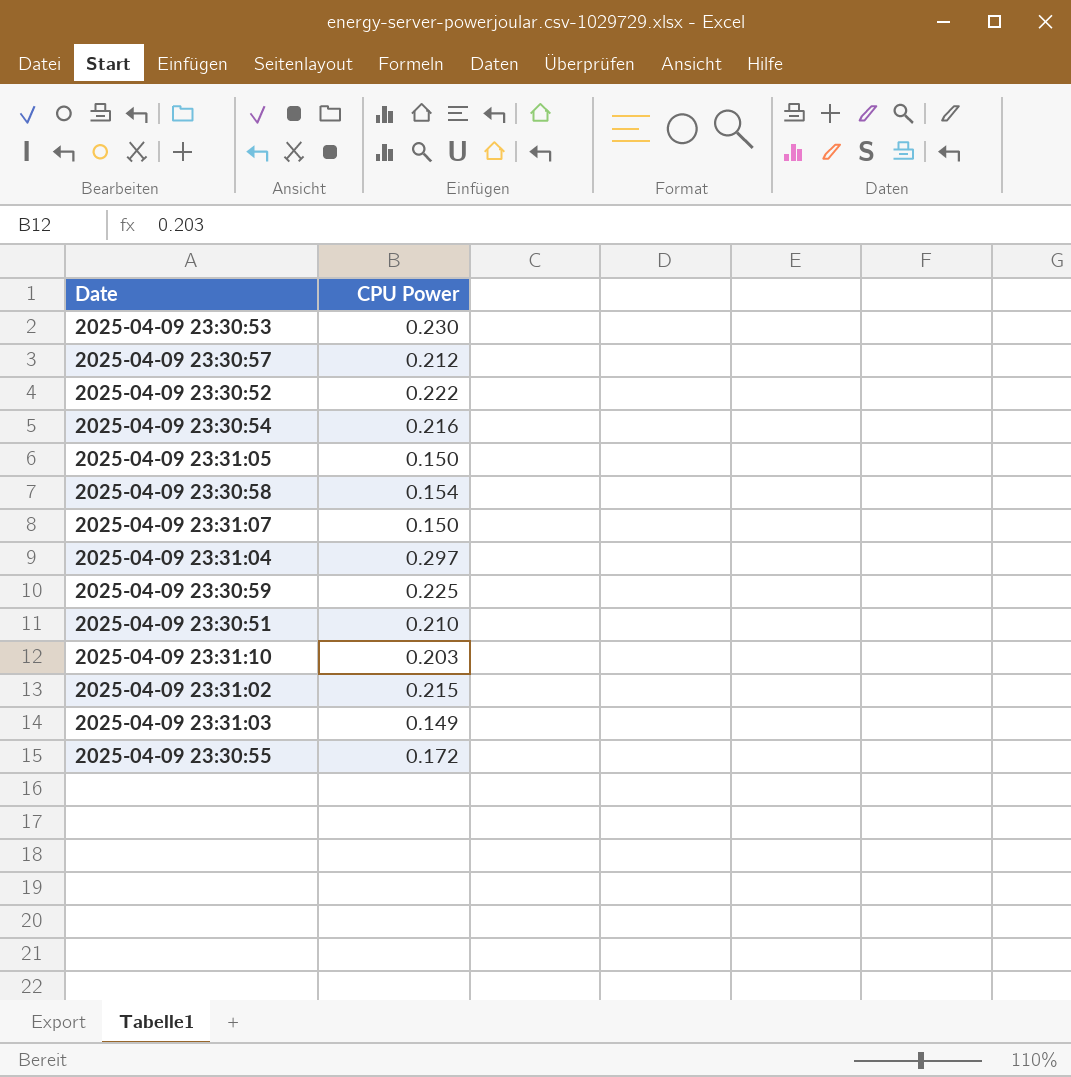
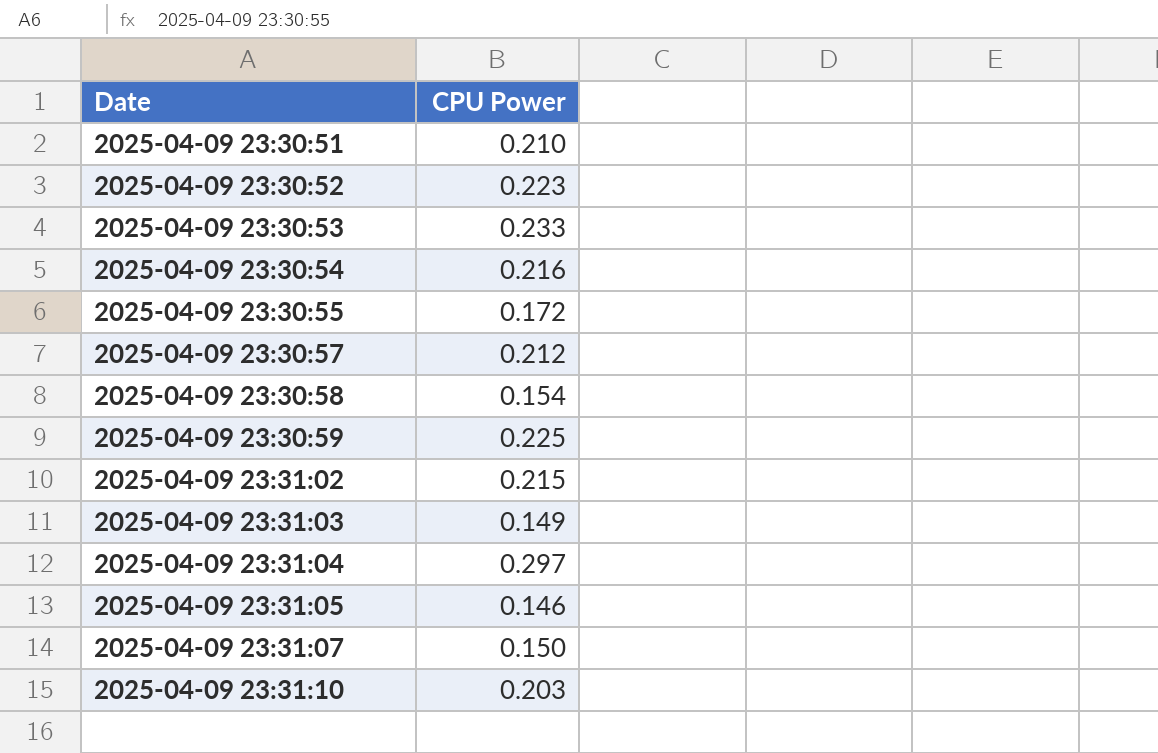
row order: none -> Date ascending
2025-04-09 23:30:52 | CPU Power: 0.222 -> 0.223
2025-04-09 23:30:53 | CPU Power: 0.230 -> 0.233
2025-04-09 23:31:05 | CPU Power: 0.150 -> 0.146

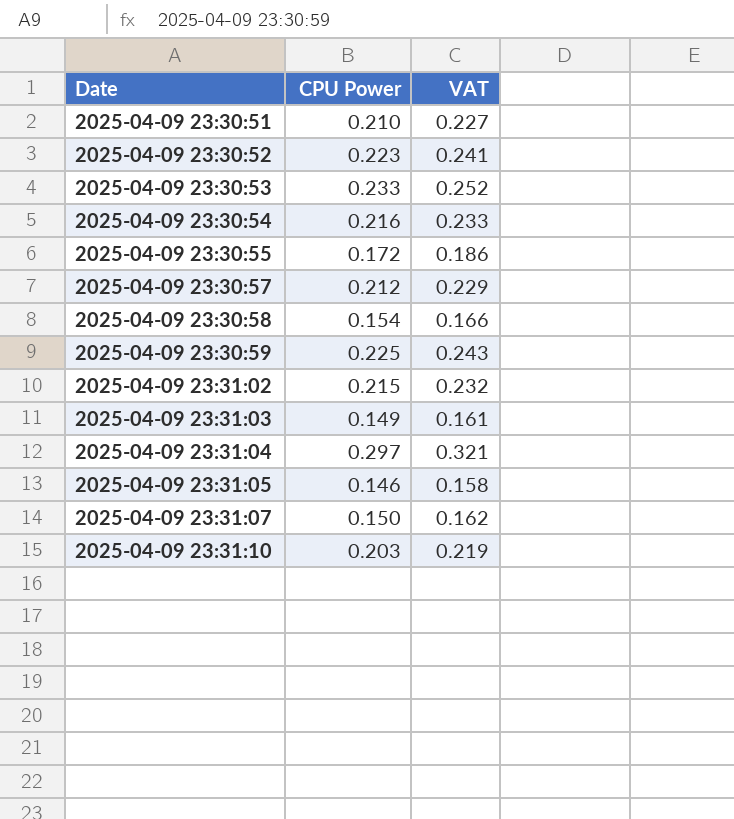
column VAT | formula: none -> [CPU Power] * 1.08

